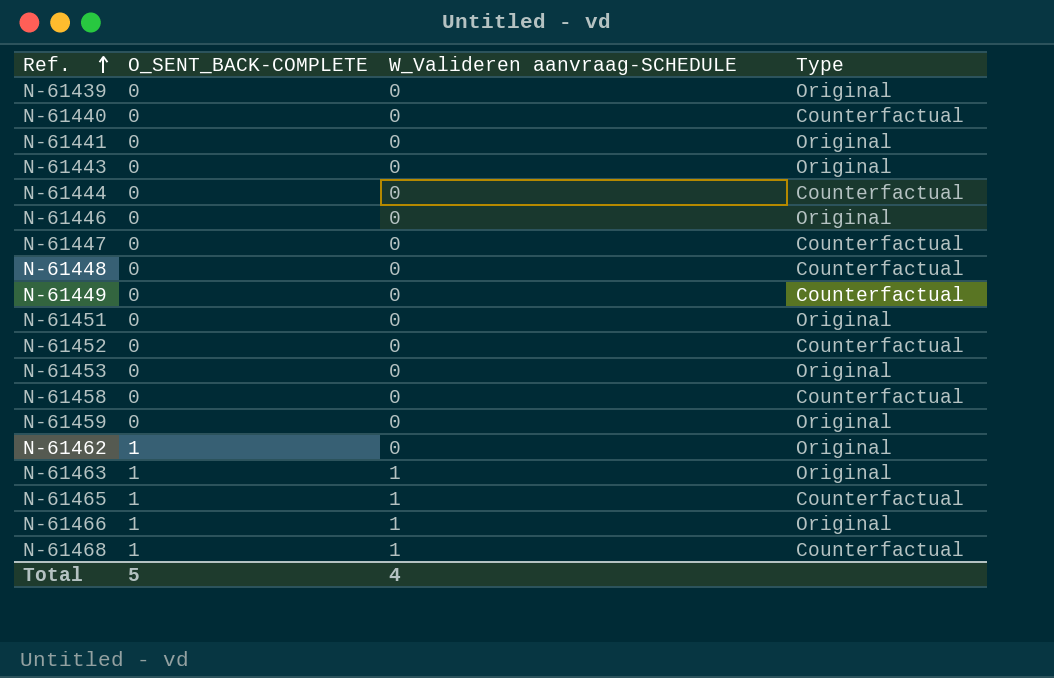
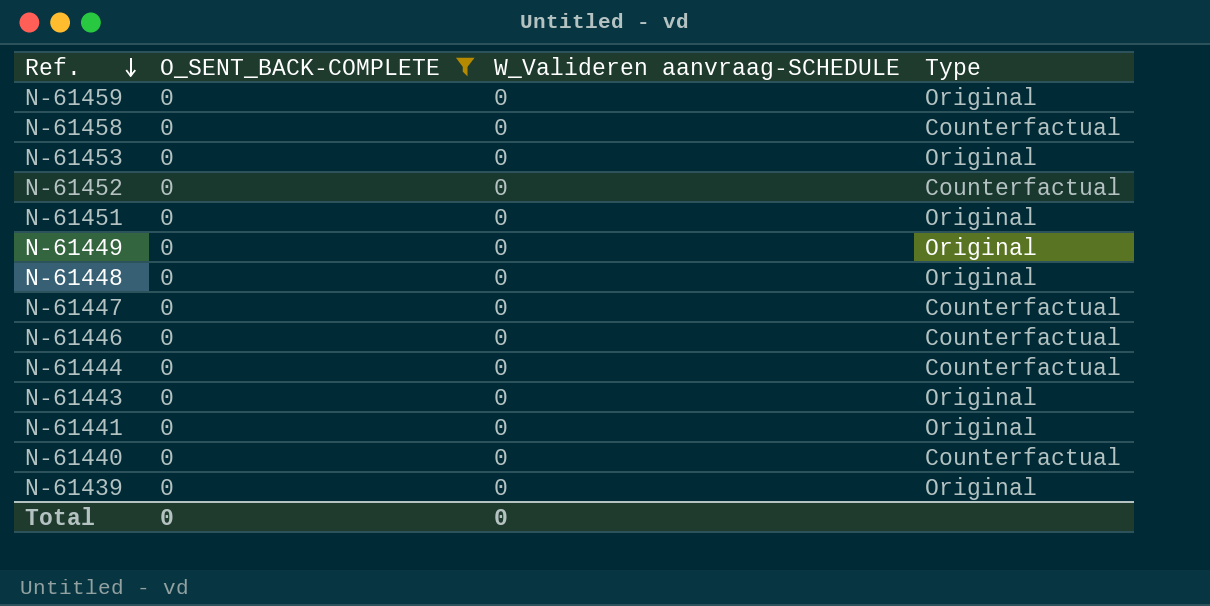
filter: none -> O_SENT_BACK-COMPLETE = 0
row order: Ref. ascending -> Ref. descending
N-61449 | Type: Counterfactual -> Original
N-61448 | Type: Counterfactual -> Original
N-61446 | Type: Original -> Counterfactual
Total | O_SENT_BACK-COMPLETE: 5 -> 0
Total | W_Valideren aanvraag-SCHEDULE: 4 -> 0

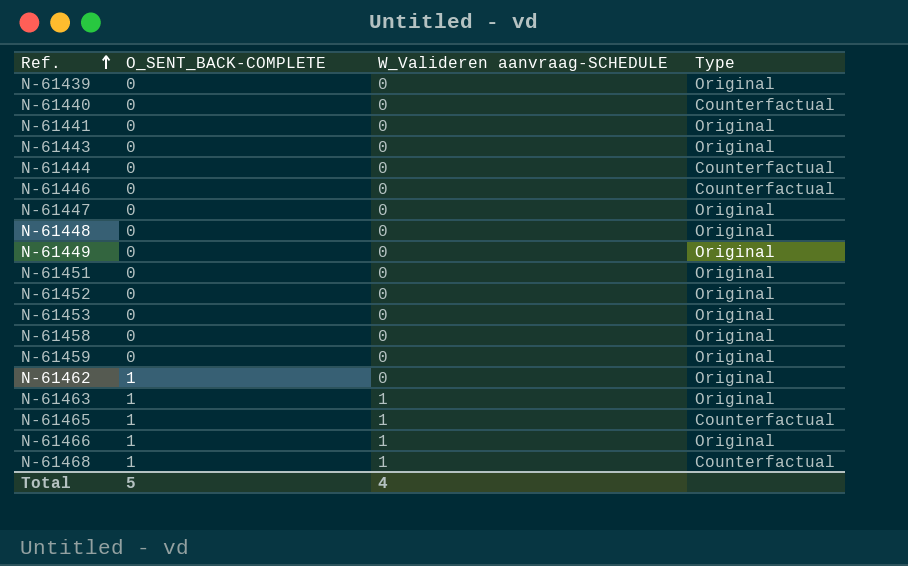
filter: O_SENT_BACK-COMPLETE = 0 -> none
row order: Ref. descending -> Ref. ascending
N-61447 | Type: Counterfactual -> Original
N-61452 | Type: Counterfactual -> Original
N-61458 | Type: Counterfactual -> Original
Total | O_SENT_BACK-COMPLETE: 0 -> 5
Total | W_Valideren aanvraag-SCHEDULE: 0 -> 4

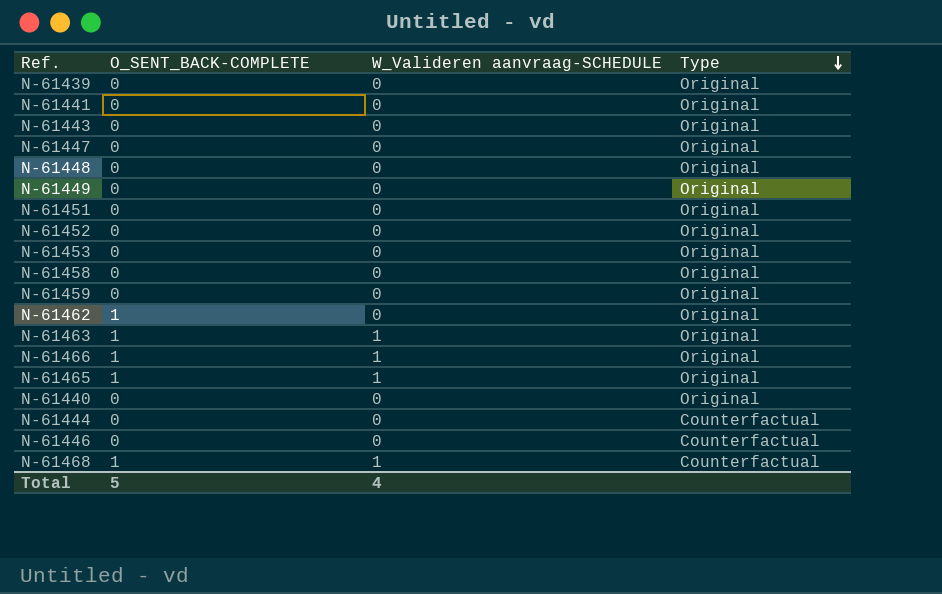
row order: Ref. ascending -> Type descending
N-61465 | Type: Counterfactual -> Original
N-61440 | Type: Counterfactual -> Original

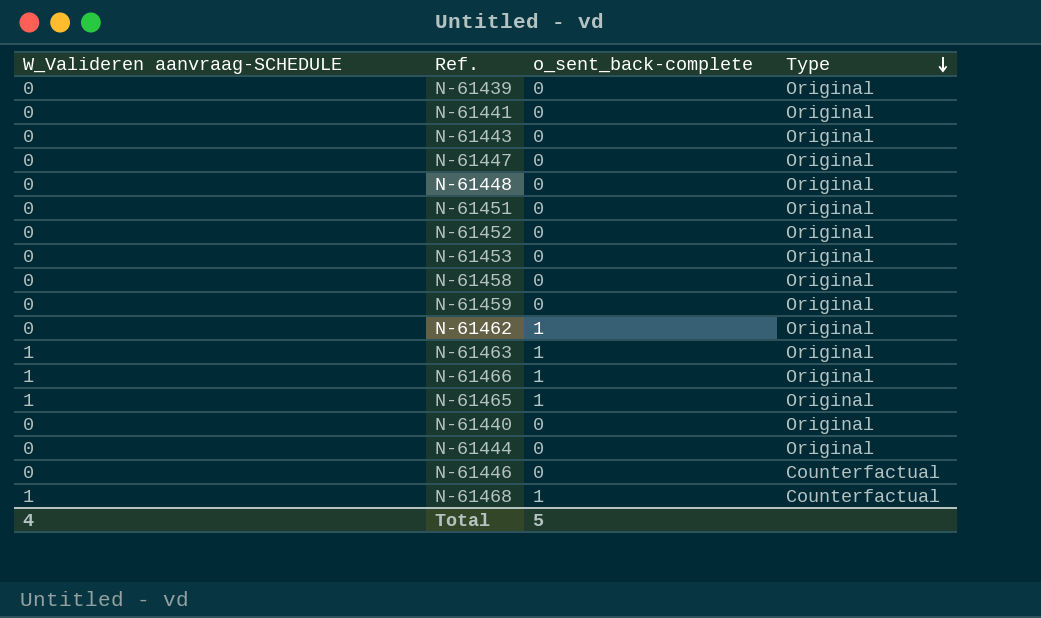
column W_Valideren aanvraag-SCHEDULE | position: 3 -> 1
column name: O_SENT_BACK-COMPLETE -> o_sent_back-complete
row N-61449: 0 | 0 | Original -> none
N-61444 | Type: Counterfactual -> Original

